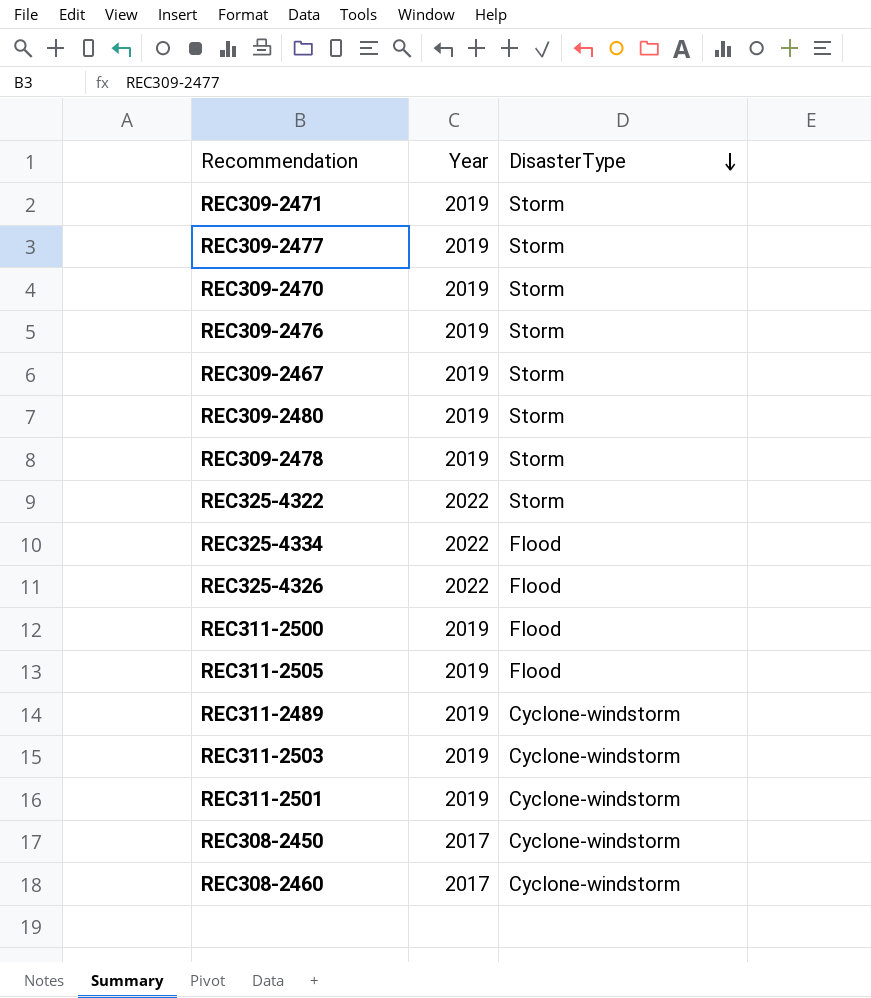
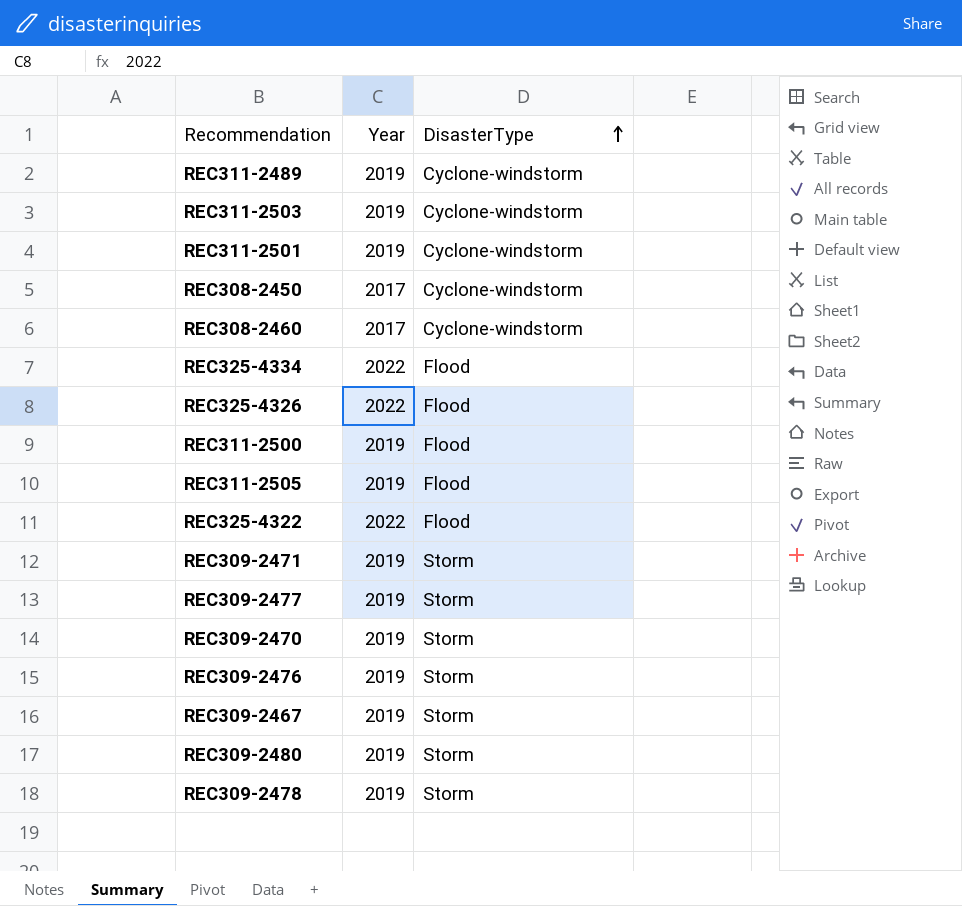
row order: DisasterType descending -> DisasterType ascending
REC325-4322 | DisasterType: Storm -> Flood

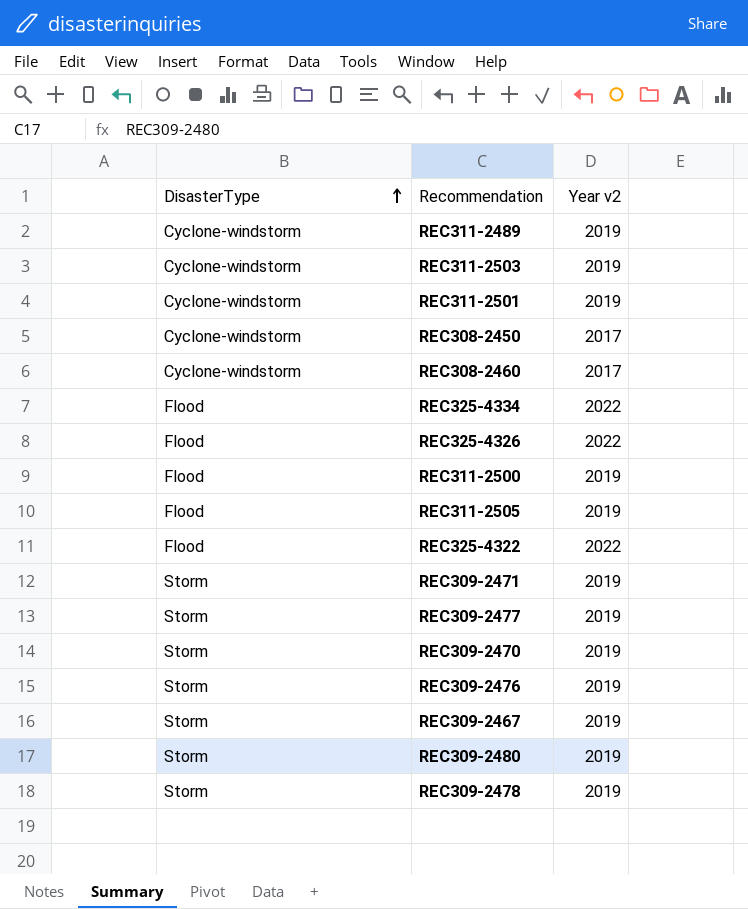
column DisasterType | position: 3 -> 1
column name: Year -> Year v2

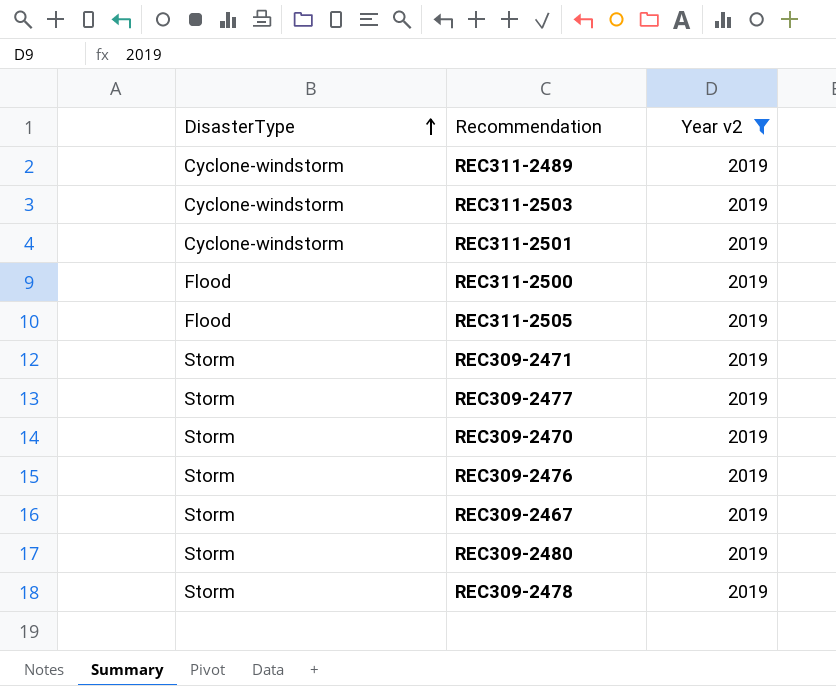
filter: none -> Year v2 = 2019

